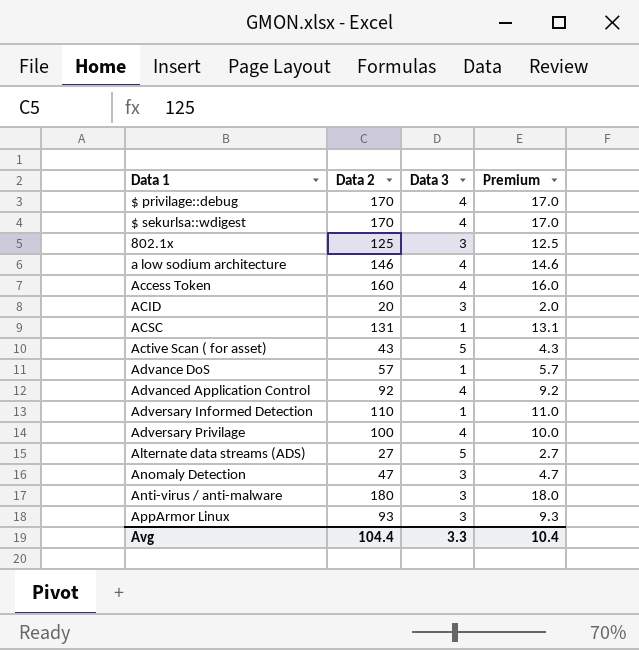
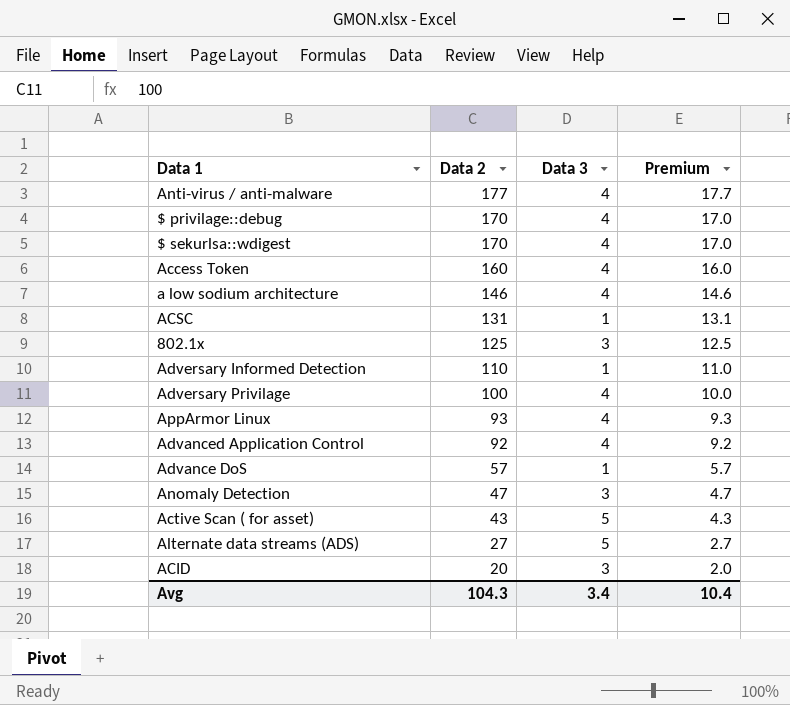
row order: none -> Data 2 descending
Anti-virus / anti-malware | Data 2: 180 -> 177
Anti-virus / anti-malware | Data 3: 3 -> 4
Anti-virus / anti-malware | Premium: 18.0 -> 17.7
AppArmor Linux | Data 3: 3 -> 4
Avg | Data 2: 104.4 -> 104.3
Avg | Data 3: 3.3 -> 3.4

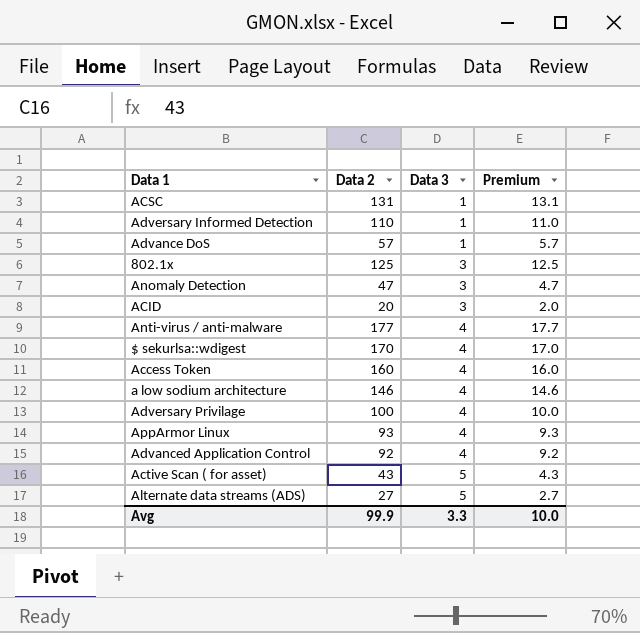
row order: Data 2 descending -> Data 3 ascending
row $ privilage::debug: 170 | 4 | 17.0 -> none
Avg | Data 2: 104.3 -> 99.9
Avg | Data 3: 3.4 -> 3.3
Avg | Premium: 10.4 -> 10.0

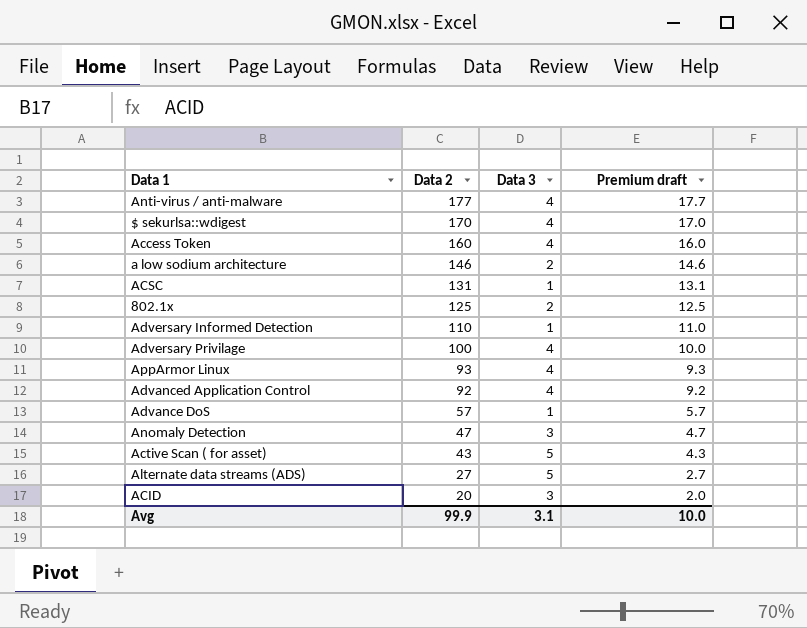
row order: Data 3 ascending -> Data 2 descending
column name: Premium -> Premium draft
a low sodium architecture | Data 3: 4 -> 2
802.1x | Data 3: 3 -> 2
Avg | Data 3: 3.3 -> 3.1

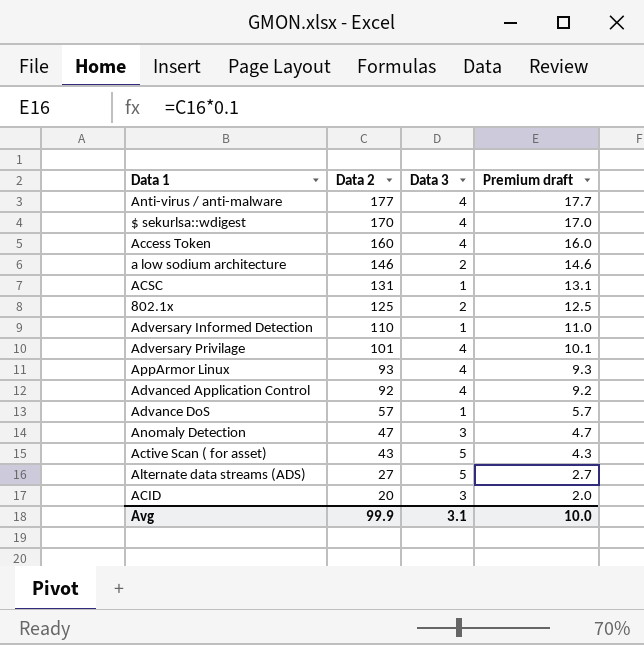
Adversary Privilage | Data 2: 100 -> 101
Adversary Privilage | Premium draft: 10.0 -> 10.1

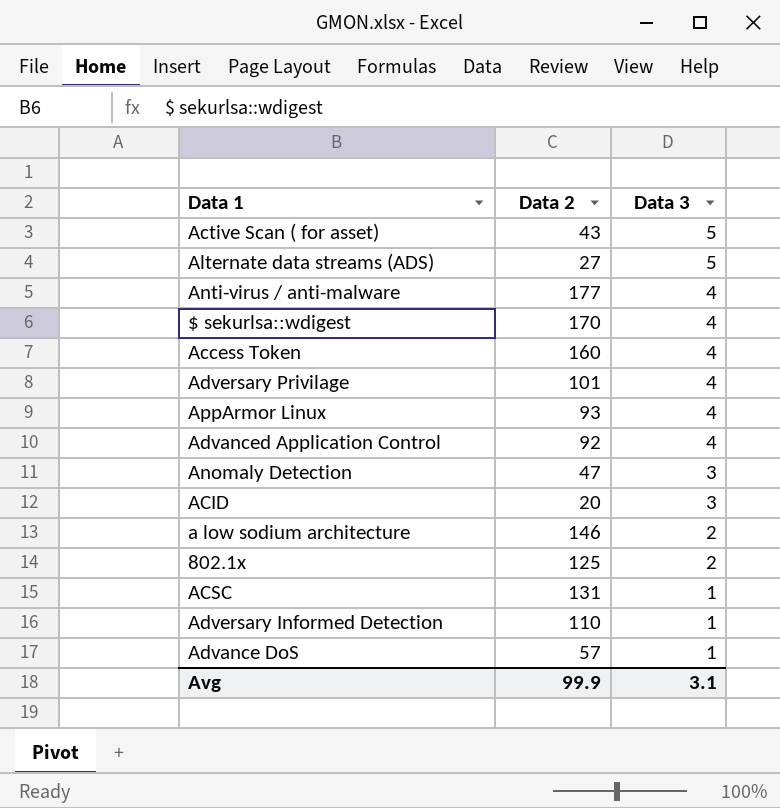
row order: Data 2 descending -> Data 3 descending
column Premium draft | formula: [Data 2] * 0.1 -> none

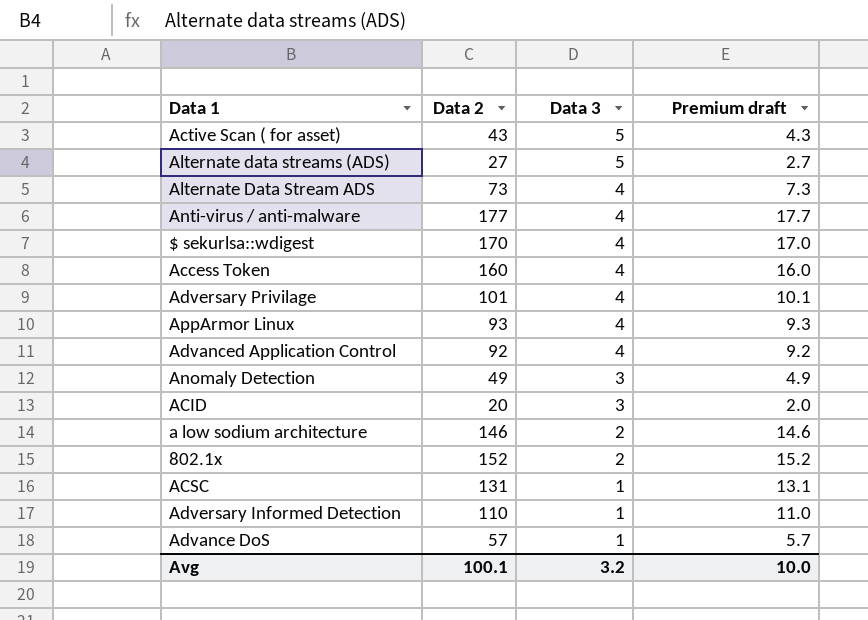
column Premium draft | formula: none -> [Data 2] * 0.1
row Alternate Data Stream ADS: none -> 73 | 4 | 7.3
Anomaly Detection | Data 2: 47 -> 49
802.1x | Data 2: 125 -> 152
Avg | Data 2: 99.9 -> 100.1
Avg | Data 3: 3.1 -> 3.2

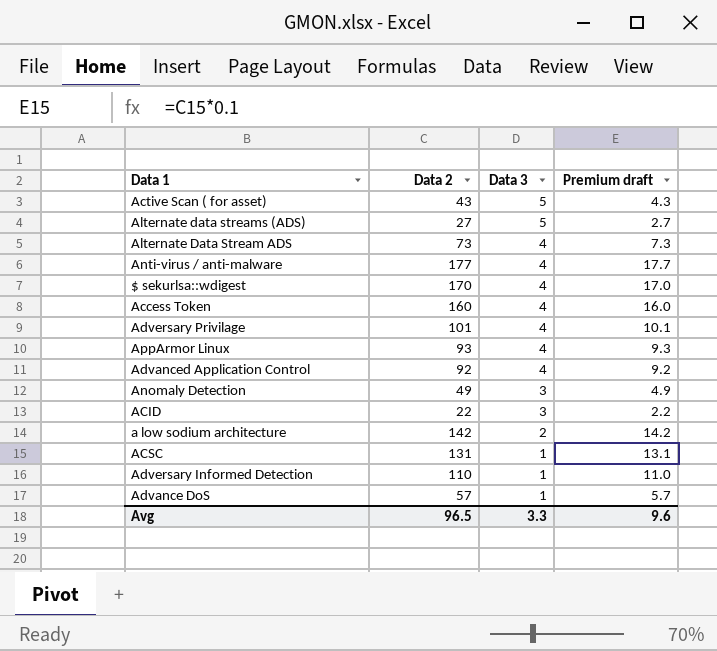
row 802.1x: 152 | 2 | 15.2 -> none
ACID | Data 2: 20 -> 22
ACID | Premium draft: 2.0 -> 2.2
a low sodium architecture | Data 2: 146 -> 142
a low sodium architecture | Premium draft: 14.6 -> 14.2
Avg | Data 2: 100.1 -> 96.5
Avg | Data 3: 3.2 -> 3.3
Avg | Premium draft: 10.0 -> 9.6

